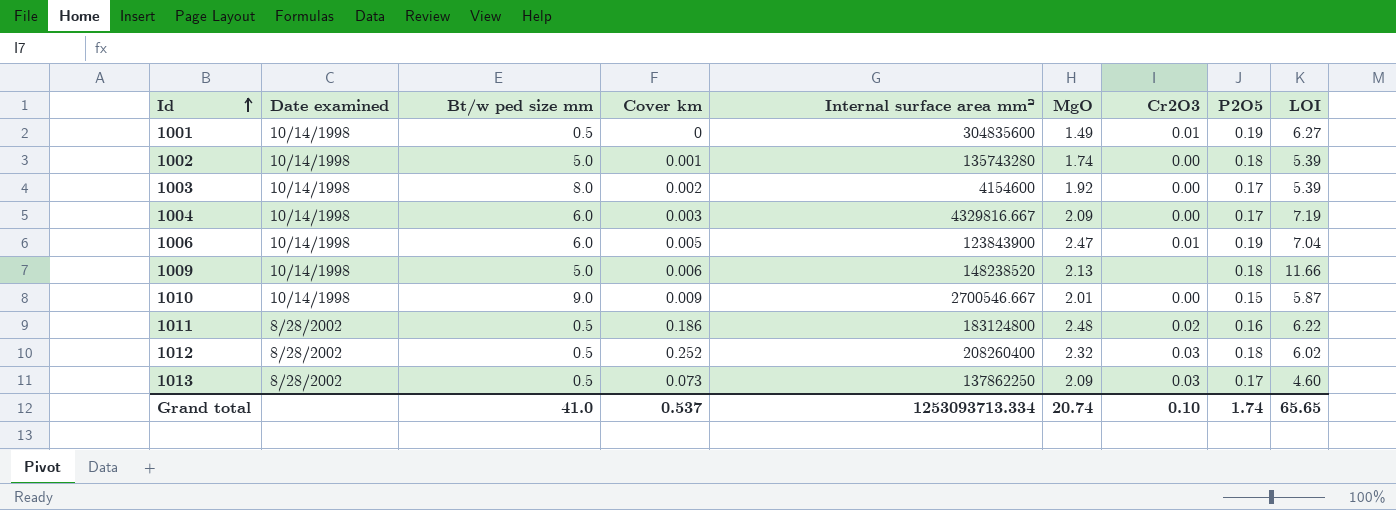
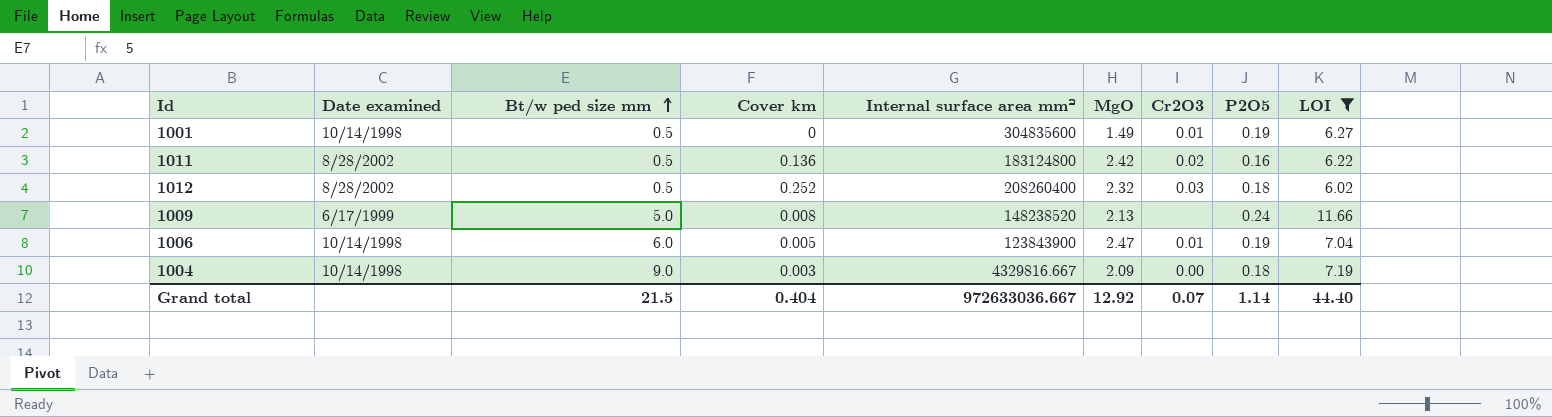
filter: none -> LOI >= 6.02
row order: Id ascending -> Bt/w ped size mm ascending
1011 | Cover km: 0.186 -> 0.136
1011 | MgO: 2.48 -> 2.42
1009 | Date examined: 10/14/1998 -> 6/17/1999
1009 | Cover km: 0.006 -> 0.008
1009 | P2O5: 0.18 -> 0.24
1004 | Bt/w ped size mm: 6.0 -> 9.0
1004 | P2O5: 0.17 -> 0.18
Grand total | Bt/w ped size mm: 41.0 -> 21.5
Grand total | Cover km: 0.537 -> 0.404
Grand total | Internal surface area mm²: 1253093713.334 -> 972633036.667
Grand total | MgO: 20.74 -> 12.92
Grand total | Cr2O3: 0.10 -> 0.07
Grand total | P2O5: 1.74 -> 1.14
Grand total | LOI: 65.65 -> 44.40

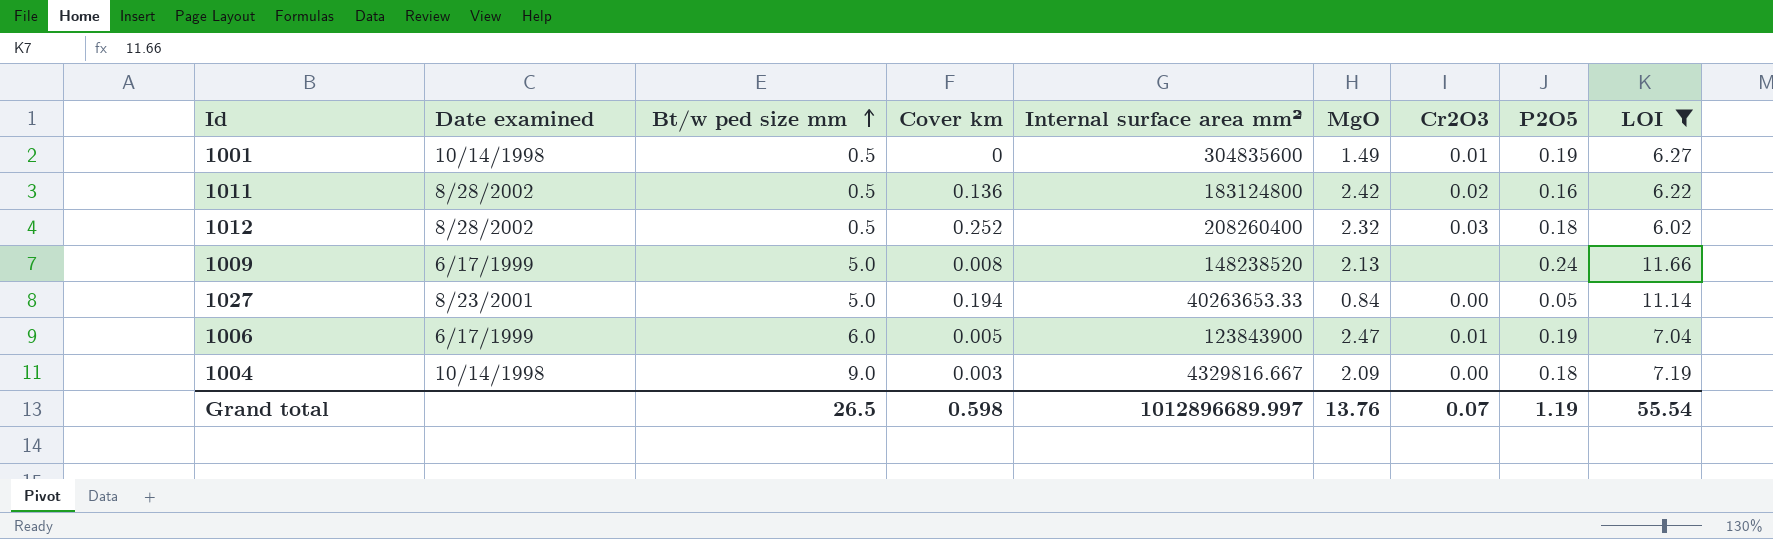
row 1027: none -> 8/23/2001 | 5.0 | 0.194 | 40263653.33 | 0.84 | 0.00 | 0.05 | 11.14
1006 | Date examined: 10/14/1998 -> 6/17/1999
Grand total | Bt/w ped size mm: 21.5 -> 26.5
Grand total | Cover km: 0.404 -> 0.598
Grand total | Internal surface area mm²: 972633036.667 -> 1012896689.997
Grand total | MgO: 12.92 -> 13.76
Grand total | P2O5: 1.14 -> 1.19
Grand total | LOI: 44.40 -> 55.54

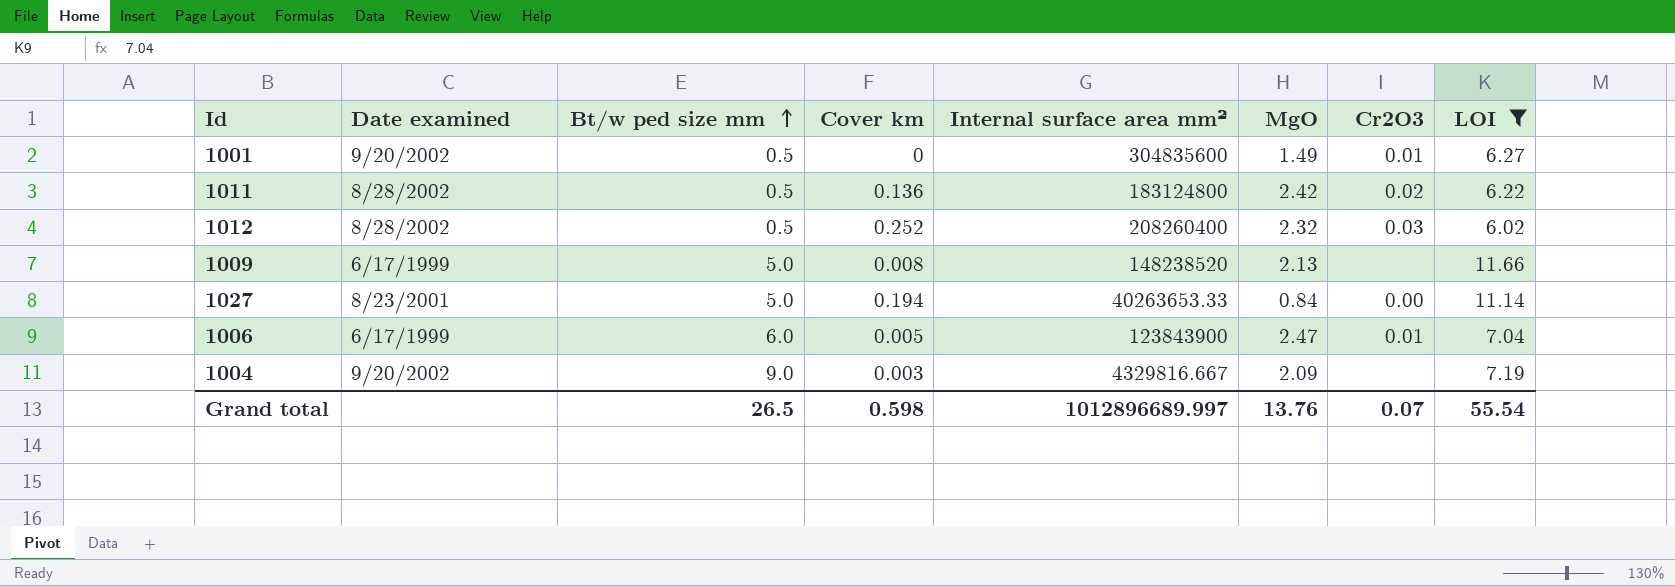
column P2O5 | position: 8 -> none
1001 | Date examined: 10/14/1998 -> 9/20/2002
1004 | Date examined: 10/14/1998 -> 9/20/2002
1004 | Cr2O3: 0.00 -> none

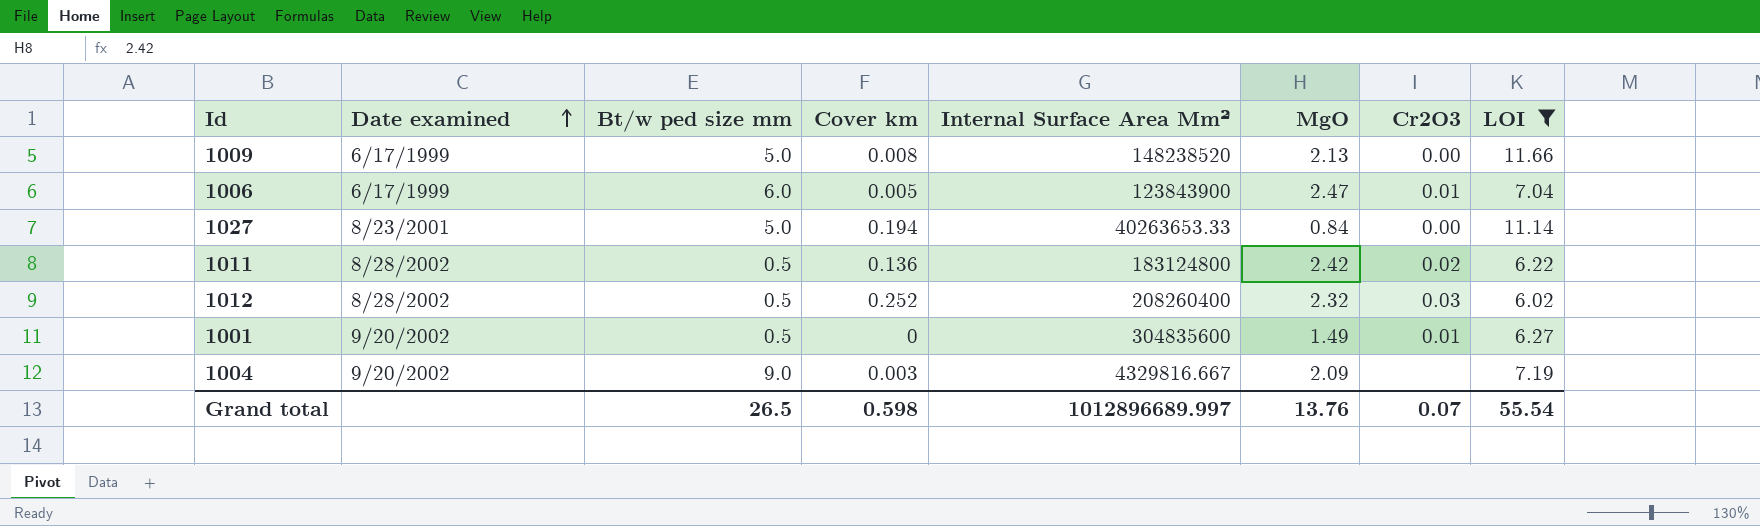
row order: Bt/w ped size mm ascending -> Date examined ascending
column name: Internal surface area mm² -> Internal Surface Area Mm²
1009 | Cr2O3: none -> 0.00

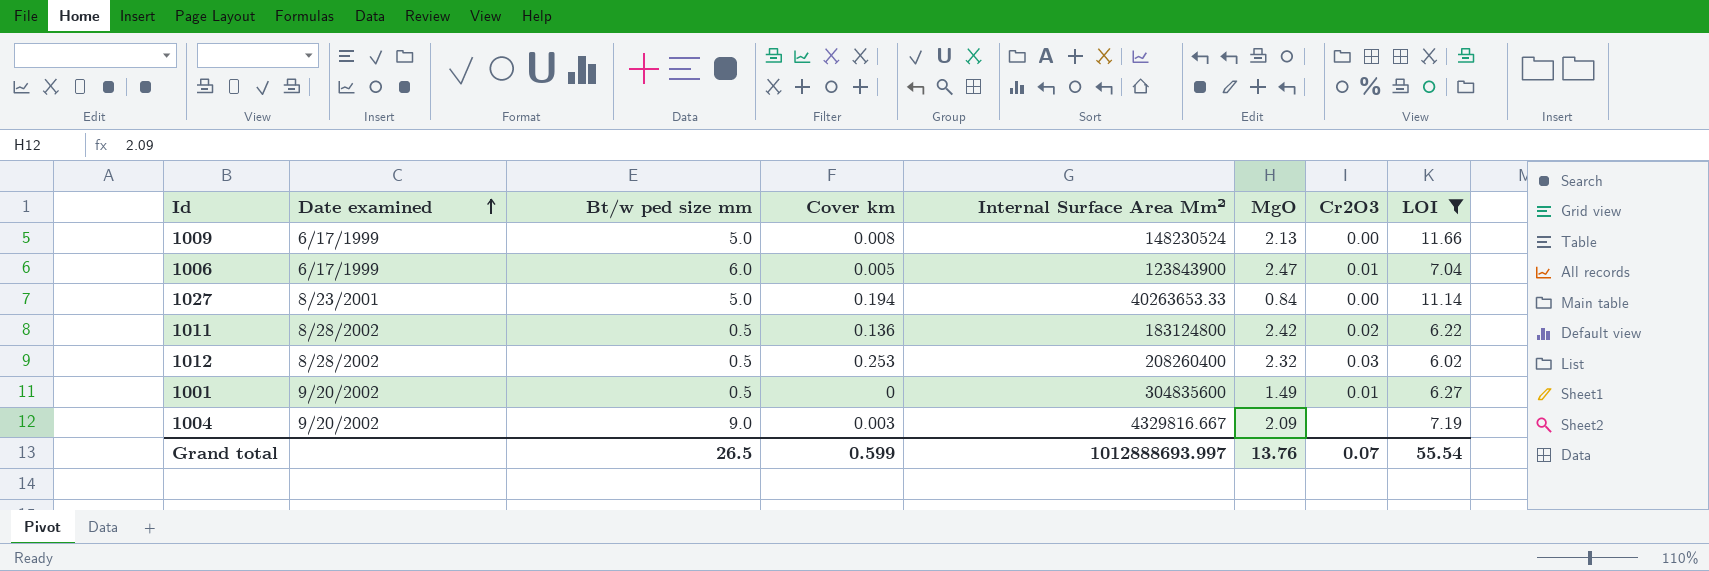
1009 | Internal Surface Area Mm²: 148238520 -> 148230524
1012 | Cover km: 0.252 -> 0.253
Grand total | Cover km: 0.598 -> 0.599
Grand total | Internal Surface Area Mm²: 1012896689.997 -> 1012888693.997

